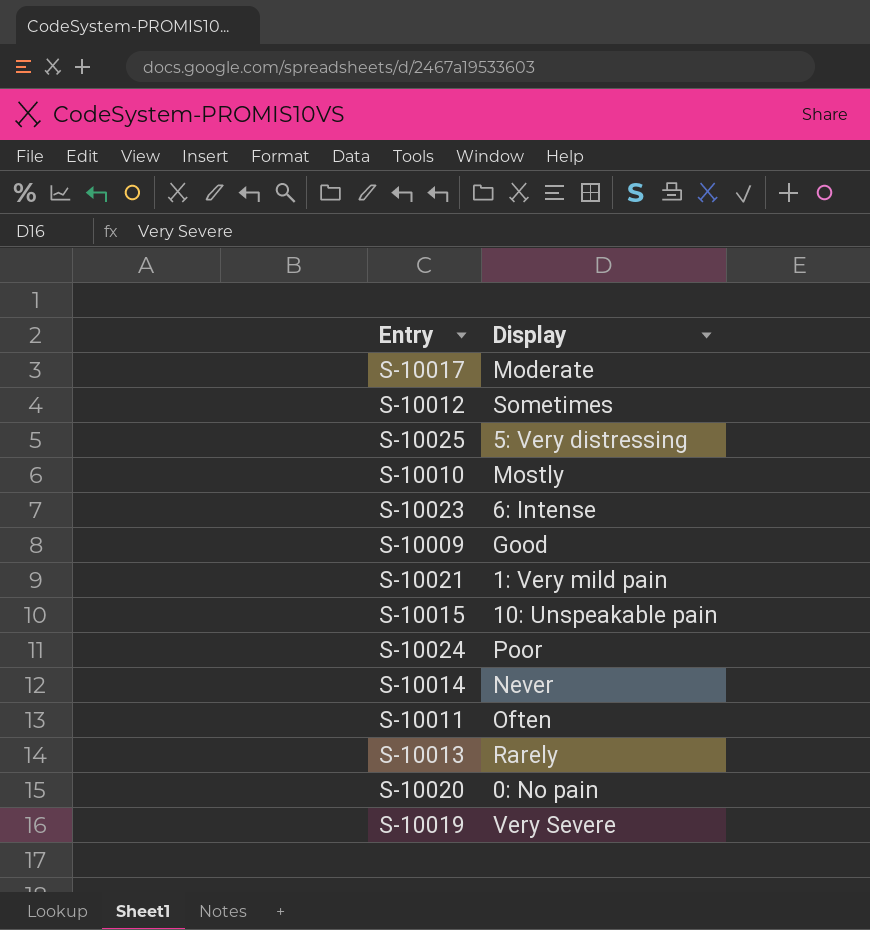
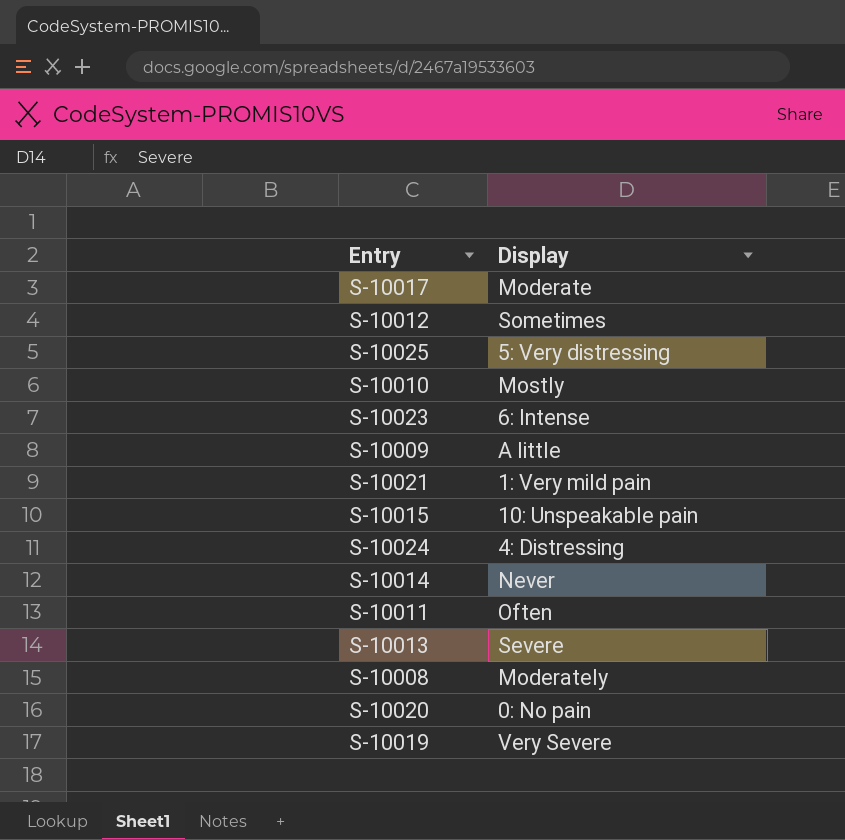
S-10009 | Display: Good -> A little
S-10024 | Display: Poor -> 4: Distressing
S-10013 | Display: Rarely -> Severe
row S-10008: none -> Moderately

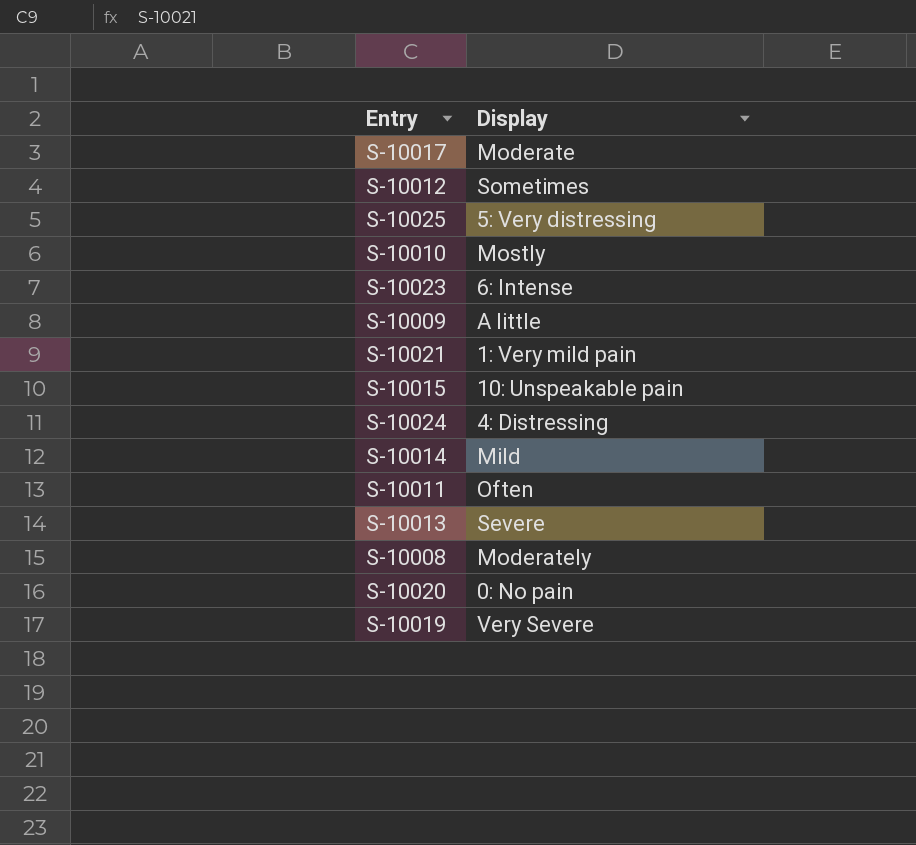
S-10014 | Display: Never -> Mild

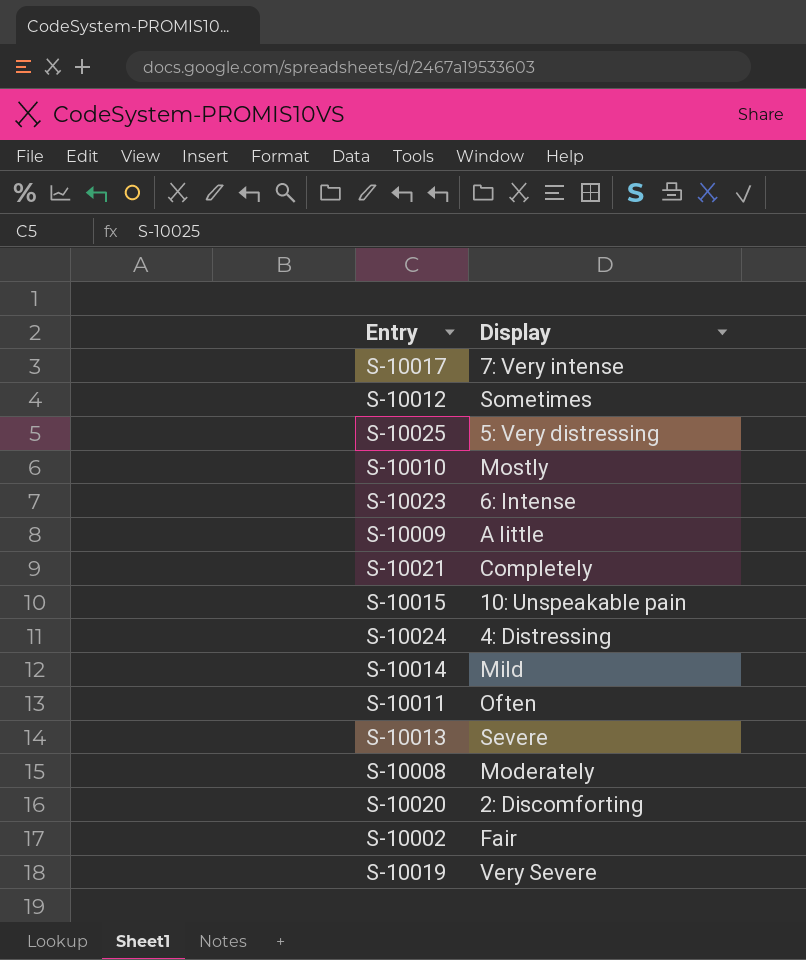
S-10017 | Display: Moderate -> 7: Very intense
S-10021 | Display: 1: Very mild pain -> Completely
S-10020 | Display: 0: No pain -> 2: Discomforting
row S-10002: none -> Fair

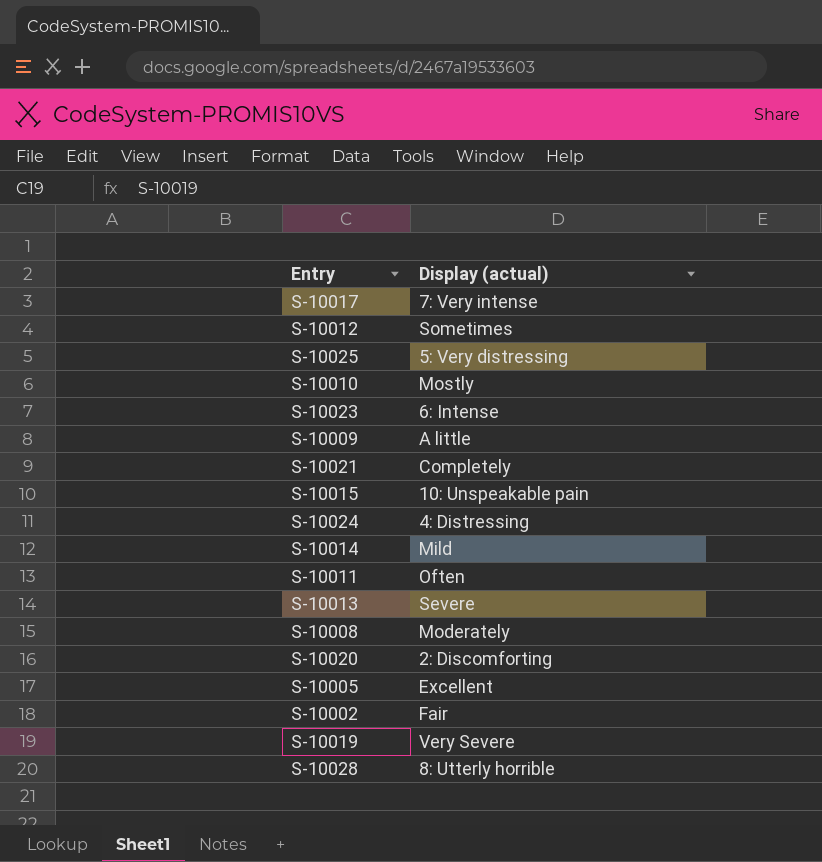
column name: Display -> Display (actual)
row S-10005: none -> Excellent
row S-10028: none -> 8: Utterly horrible

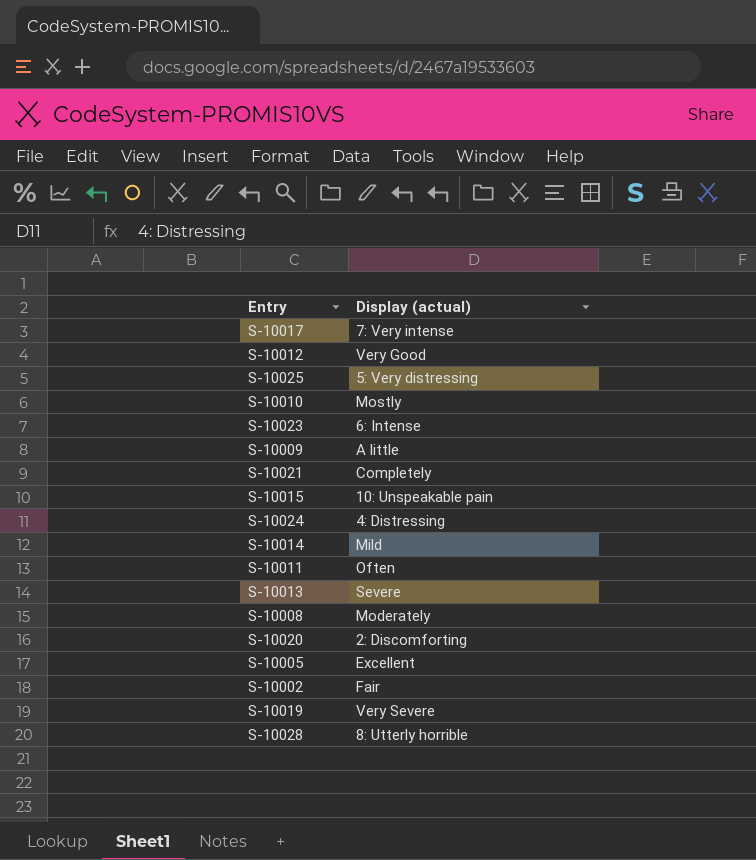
S-10012 | Display (actual): Sometimes -> Very Good

